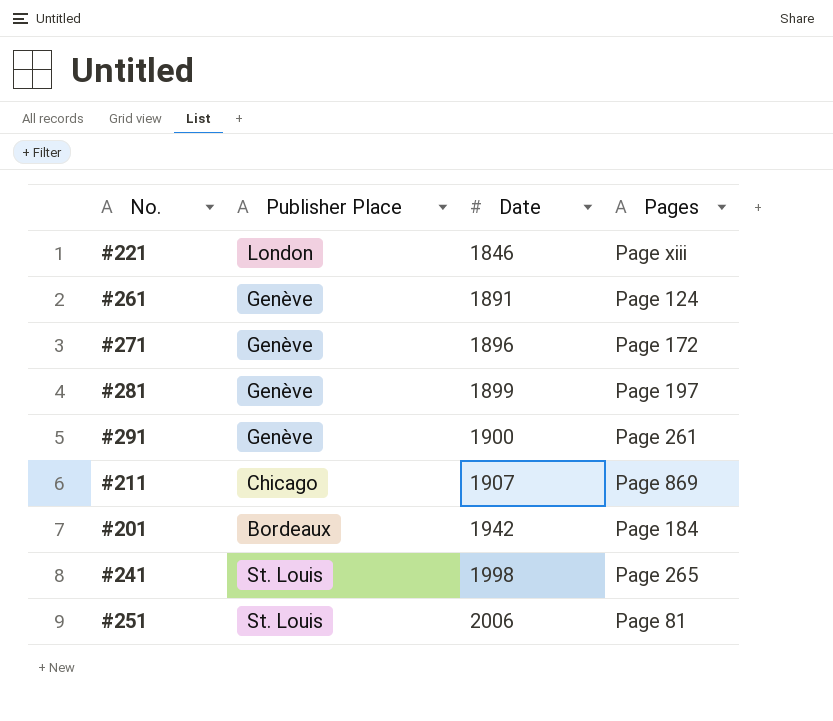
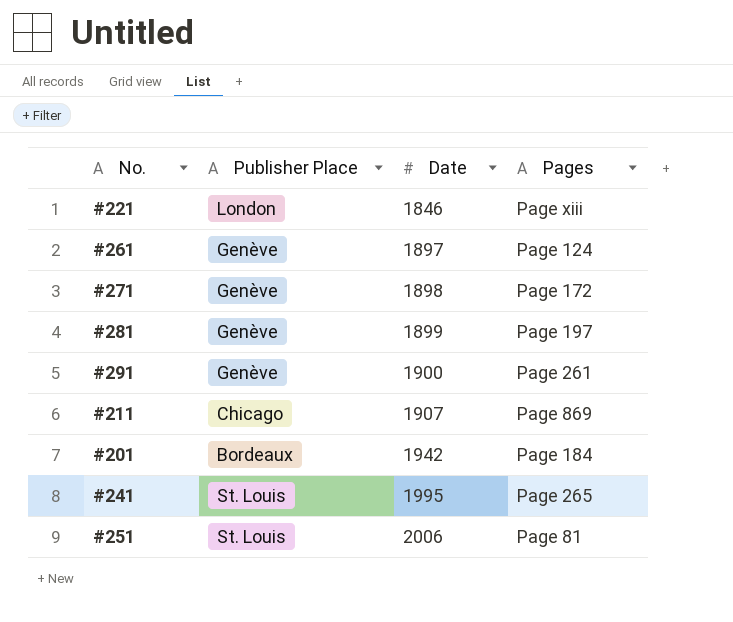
#261 | Date: 1891 -> 1897
#271 | Date: 1896 -> 1898
#241 | Date: 1998 -> 1995

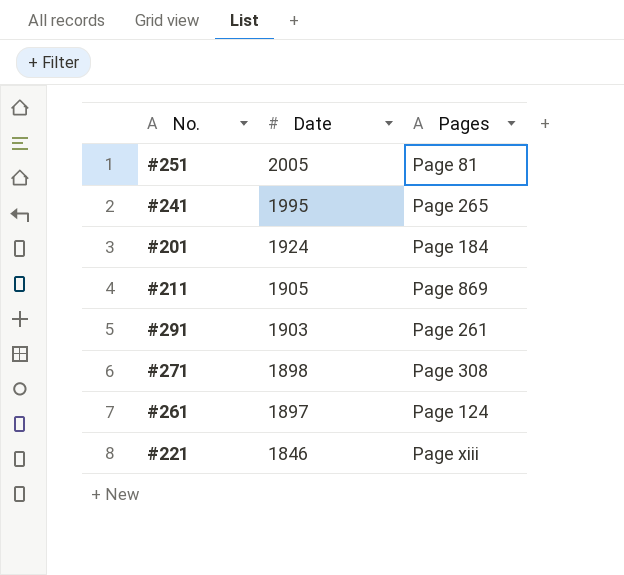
row order: Date ascending -> Date descending
column Publisher Place | position: 2 -> none
row #281: Genève | 1899 | Page 197 -> none
#251 | Date: 2006 -> 2005
#201 | Date: 1942 -> 1924
#211 | Date: 1907 -> 1905
#291 | Date: 1900 -> 1903
#271 | Pages: Page 172 -> Page 308

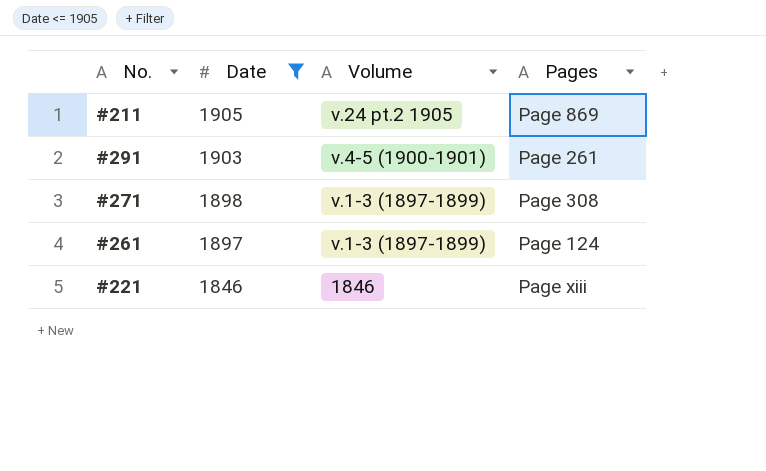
filter: none -> Date <= 1905
column Volume | position: none -> 3

